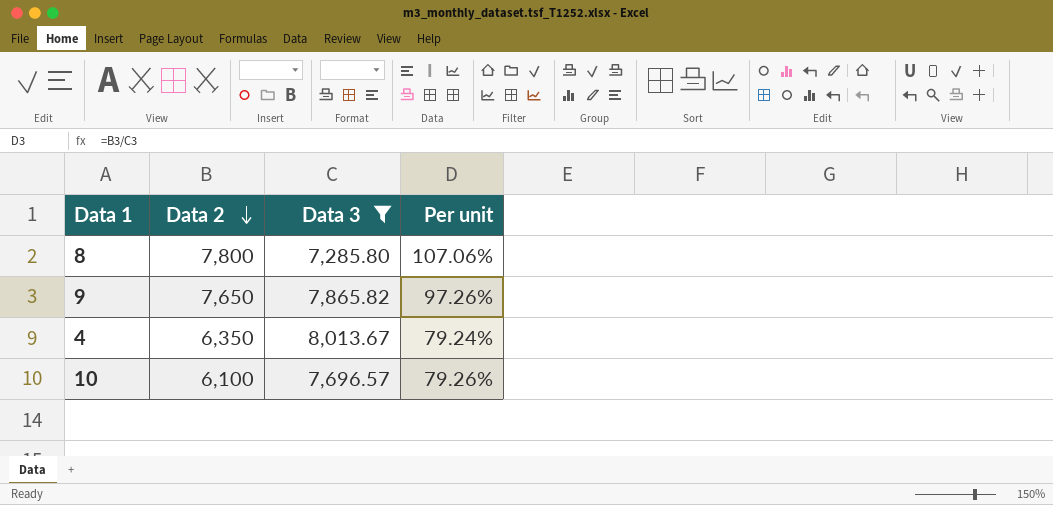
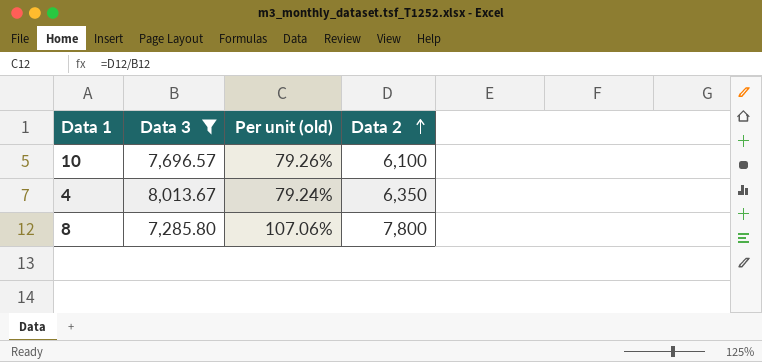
row order: Data 2 descending -> Data 2 ascending
column name: Per unit -> Per unit (old)
column Data 2 | position: 2 -> 4
row 9: 7,650 | 7,865.82 | 97.26% -> none

